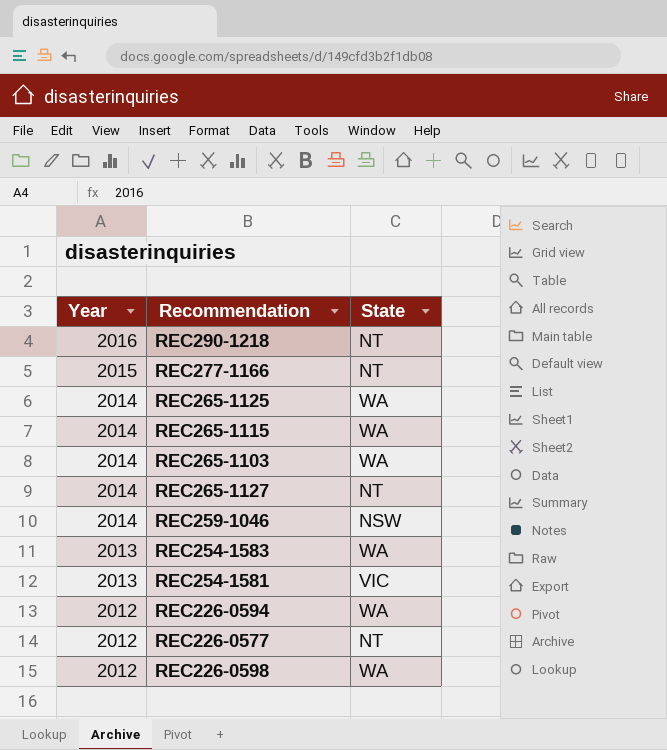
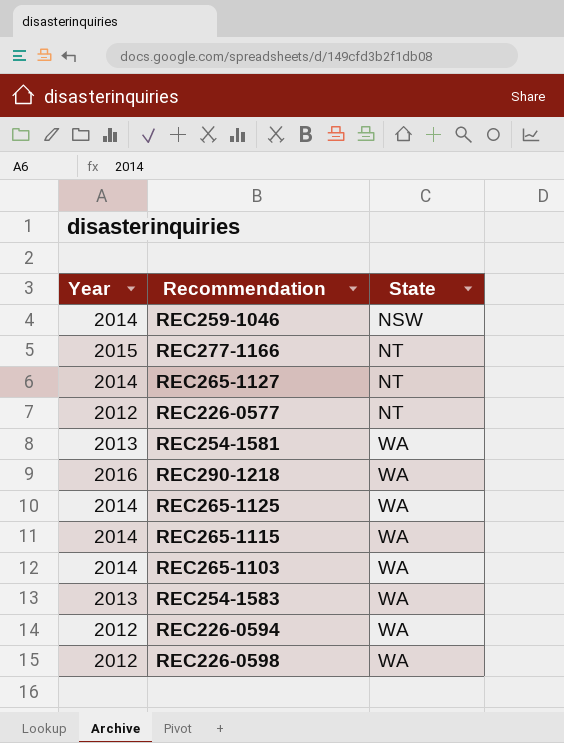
row order: Year descending -> State ascending
REC254-1581 | State: VIC -> WA
REC290-1218 | State: NT -> WA

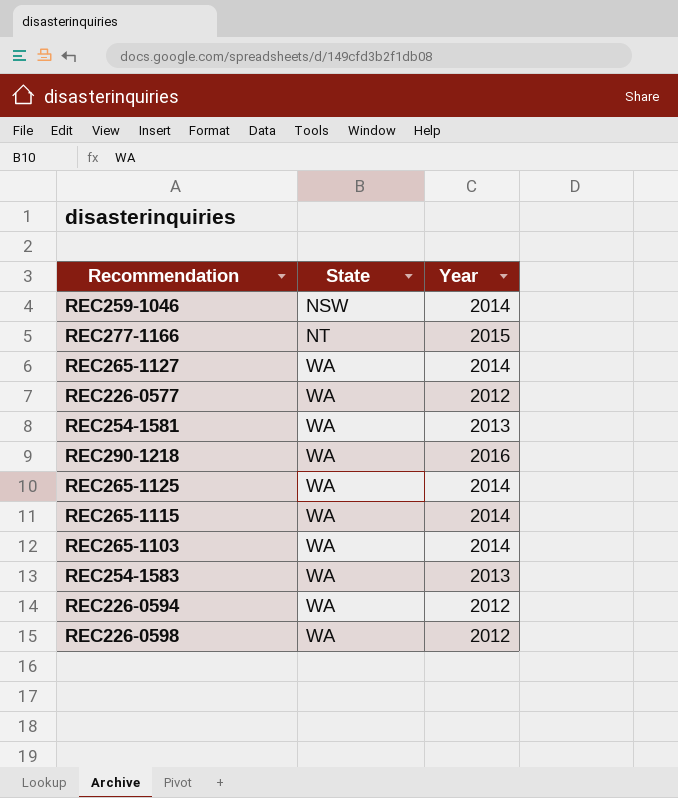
column Year | position: 1 -> 3
REC265-1127 | State: NT -> WA
REC226-0577 | State: NT -> WA

